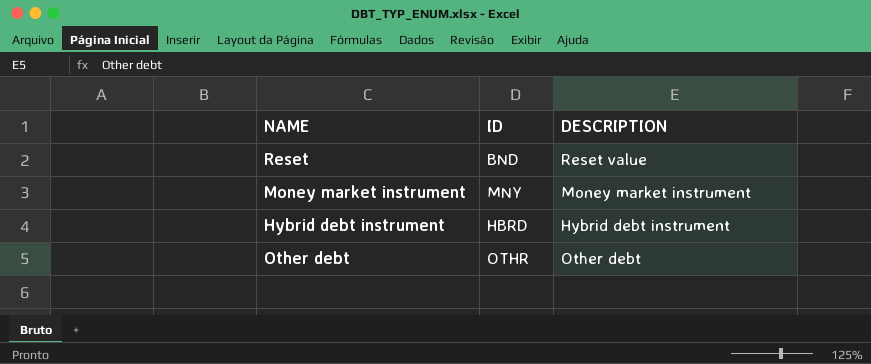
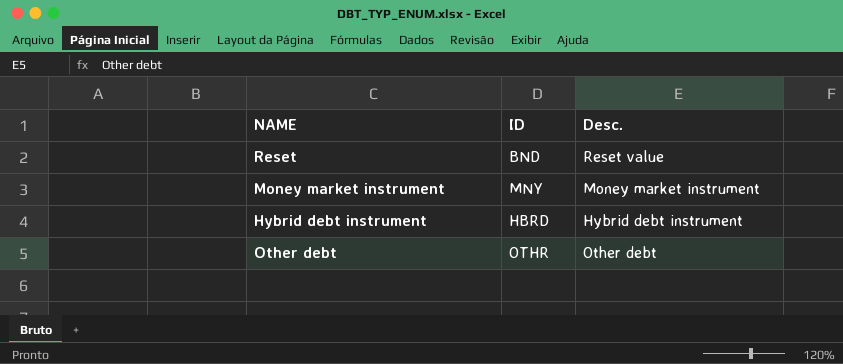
column name: DESCRIPTION -> Desc.

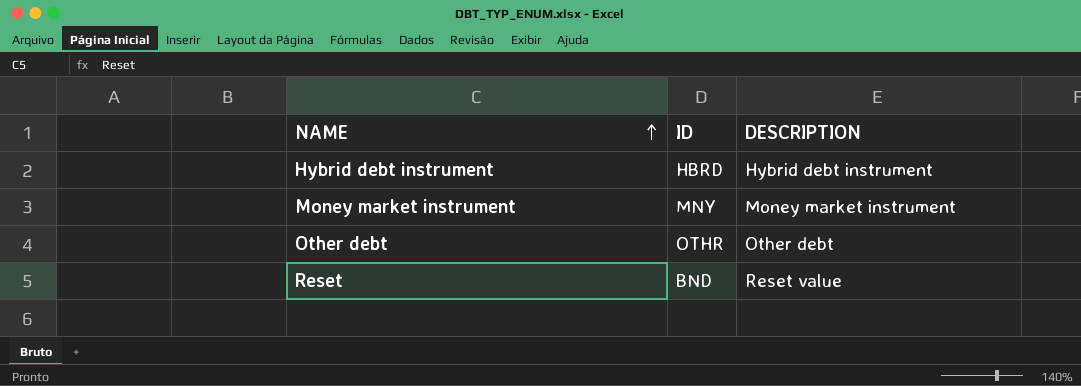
row order: none -> NAME ascending
column name: Desc. -> DESCRIPTION

